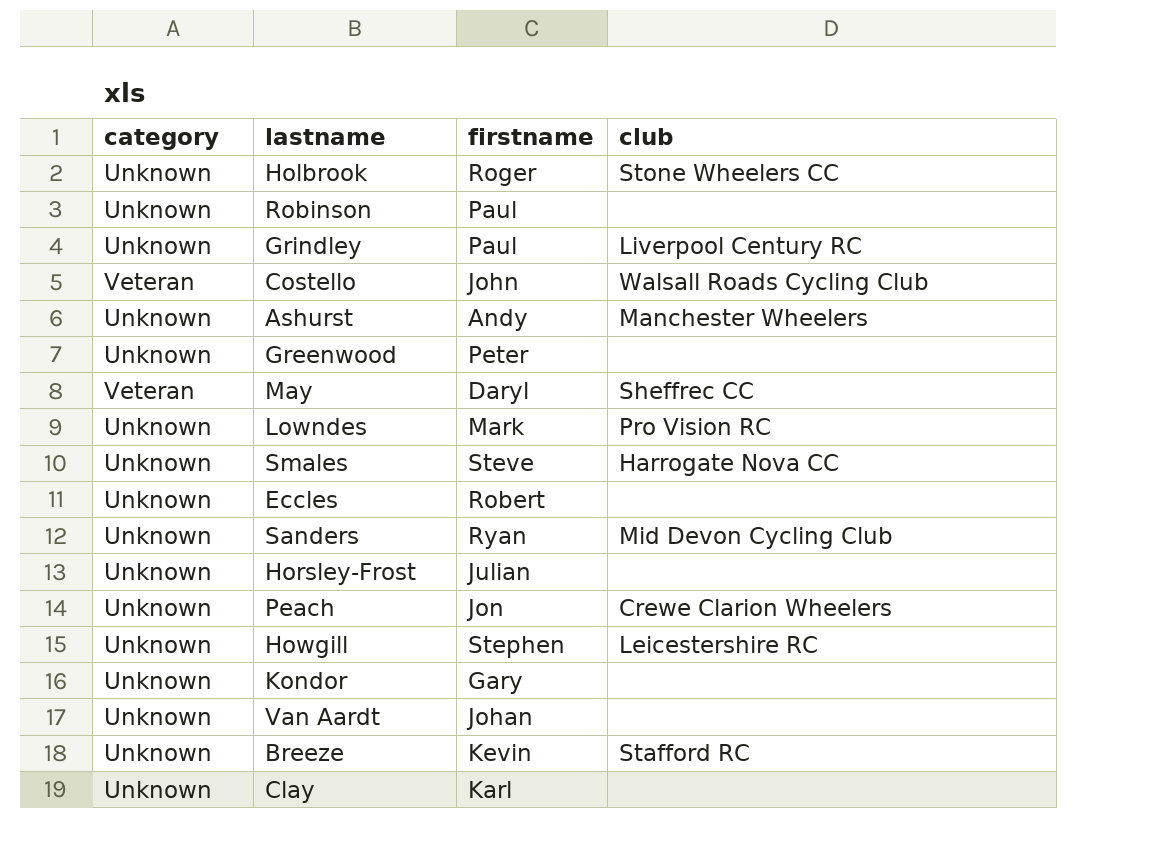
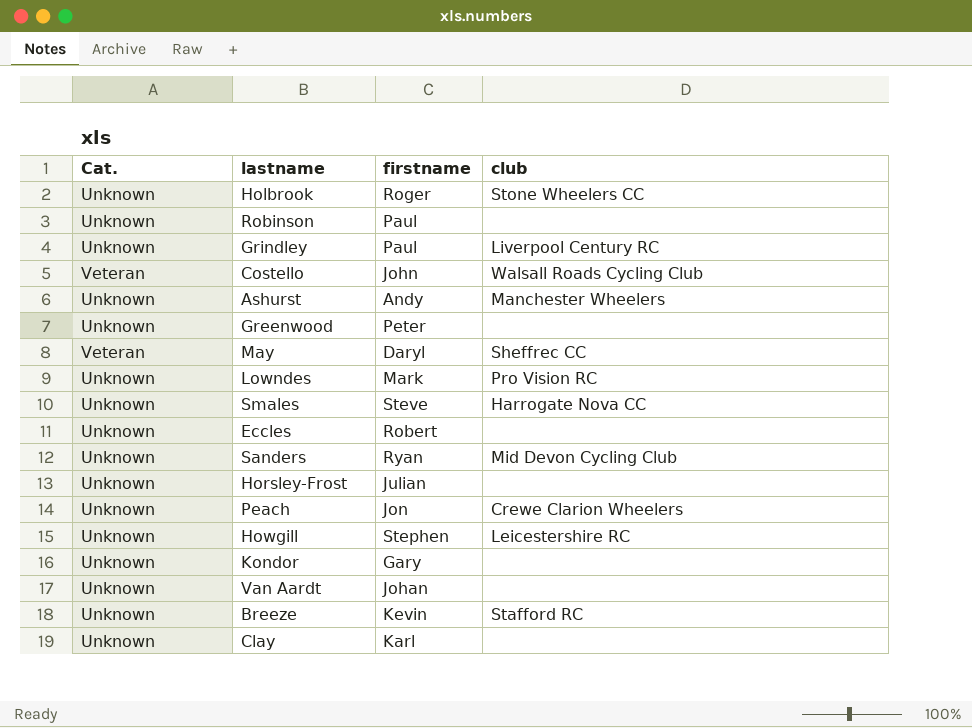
column name: category -> Cat.

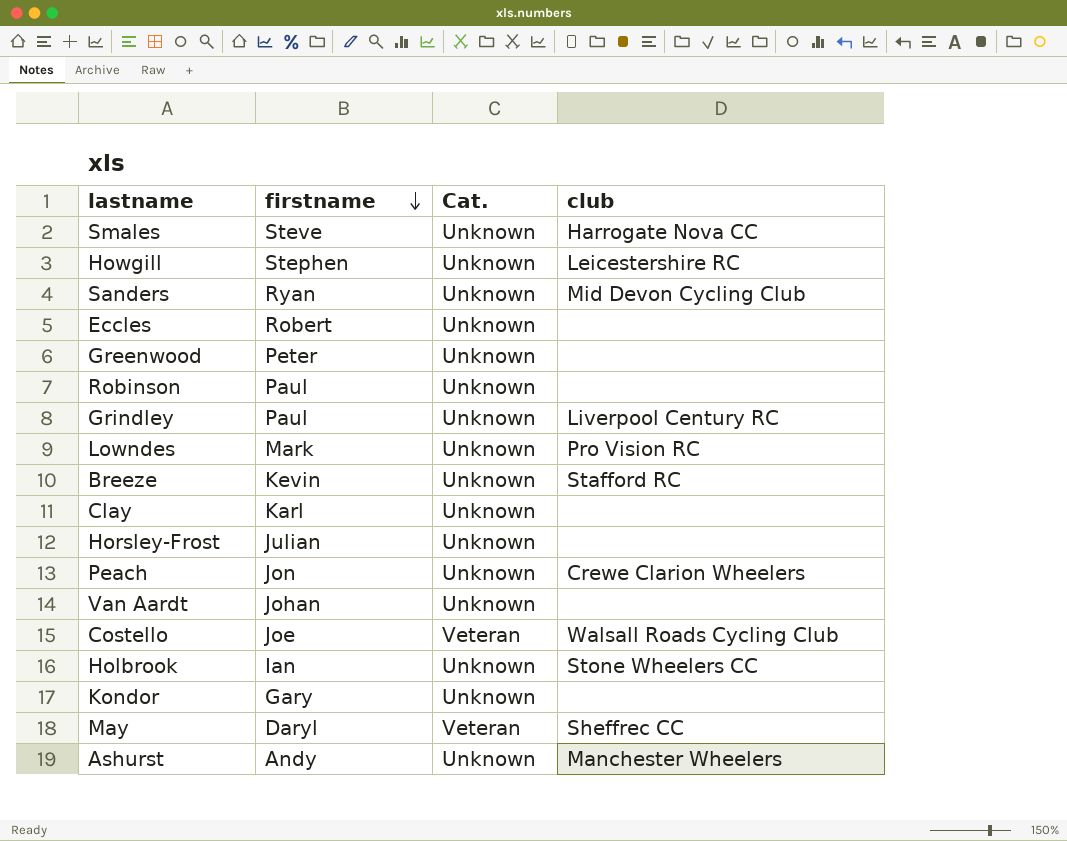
row order: none -> firstname descending
column Cat. | position: 1 -> 3
Costello | firstname: John -> Joe
Holbrook | firstname: Roger -> Ian

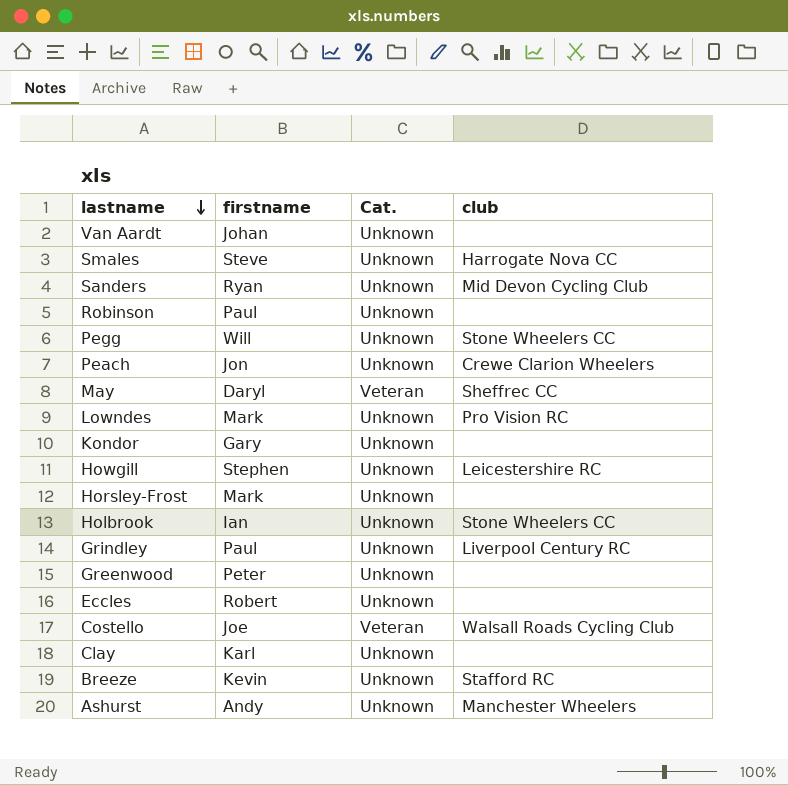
row order: firstname descending -> lastname descending
row Pegg: none -> Will | Unknown | Stone Wheelers CC
Horsley-Frost | firstname: Julian -> Mark

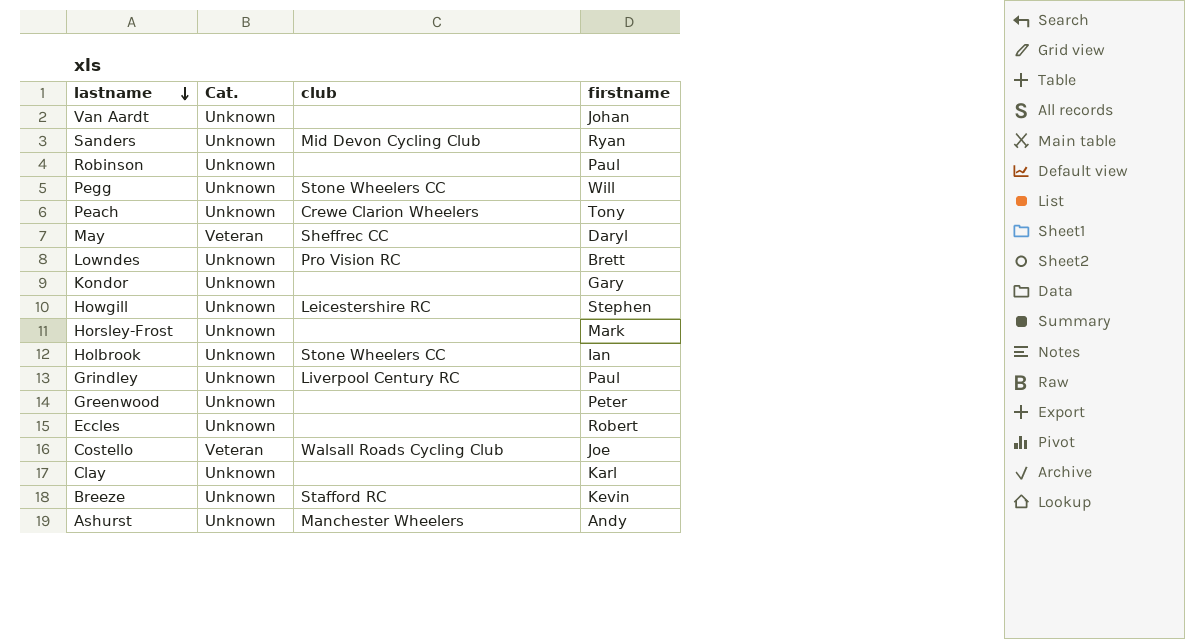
column firstname | position: 2 -> 4
row Smales: Steve | Unknown | Harrogate Nova CC -> none
Peach | firstname: Jon -> Tony
Lowndes | firstname: Mark -> Brett

